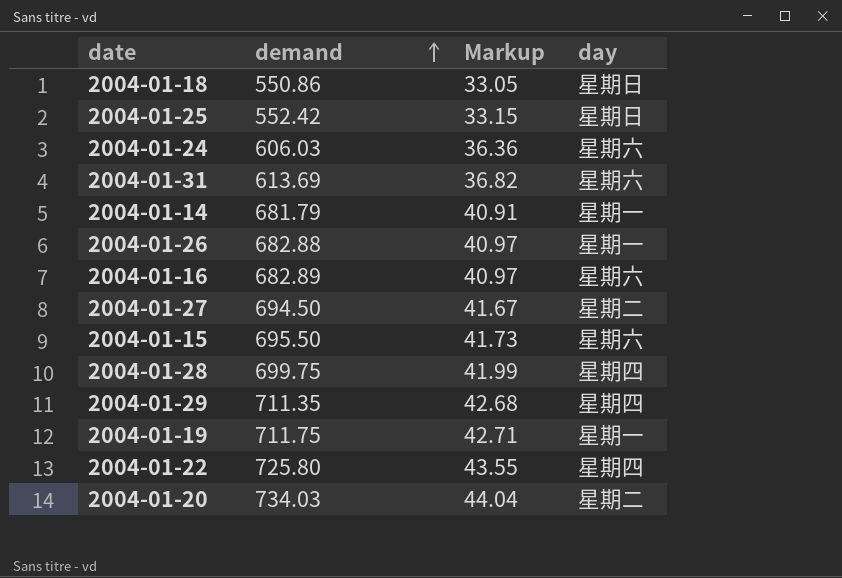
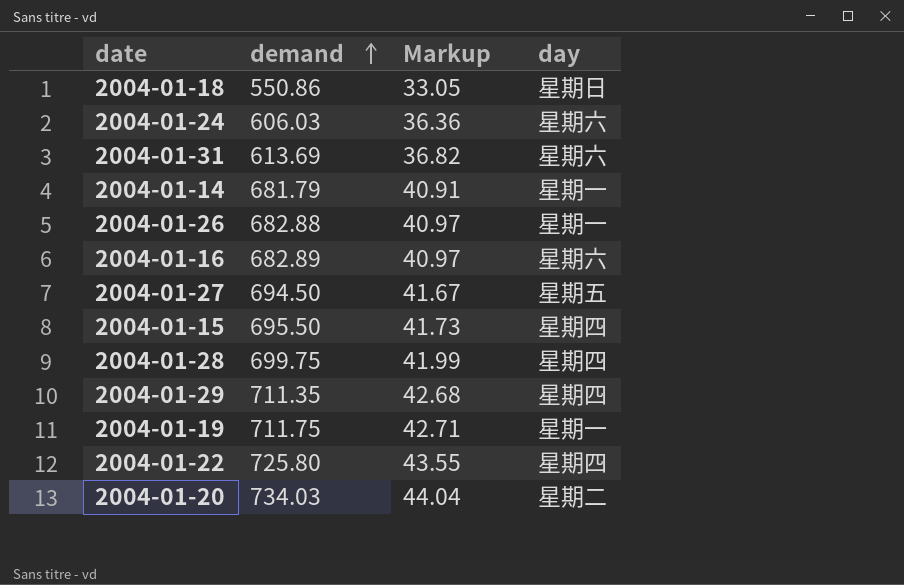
row 2004-01-25: 552.42 | 33.15 | 星期日 -> none
2004-01-27 | day: 星期二 -> 星期五
2004-01-15 | day: 星期六 -> 星期四

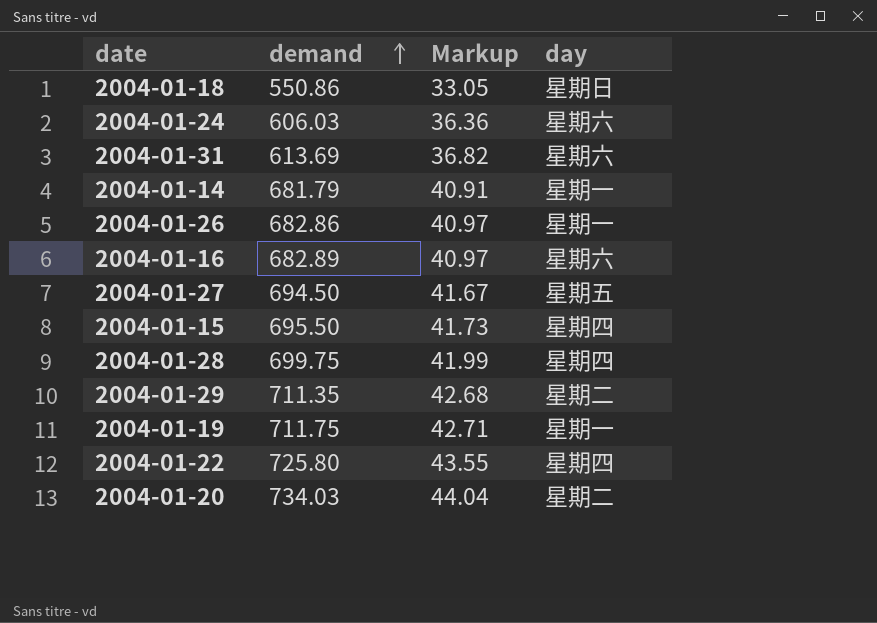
2004-01-26 | demand: 682.88 -> 682.86
2004-01-29 | day: 星期四 -> 星期二

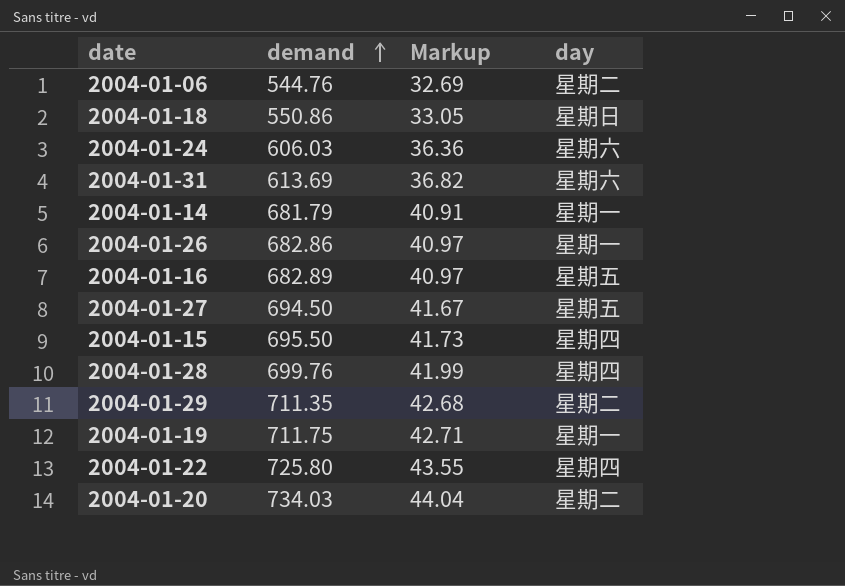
row 2004-01-06: none -> 544.76 | 32.69 | 星期二
2004-01-16 | day: 星期六 -> 星期五
2004-01-28 | demand: 699.75 -> 699.76

